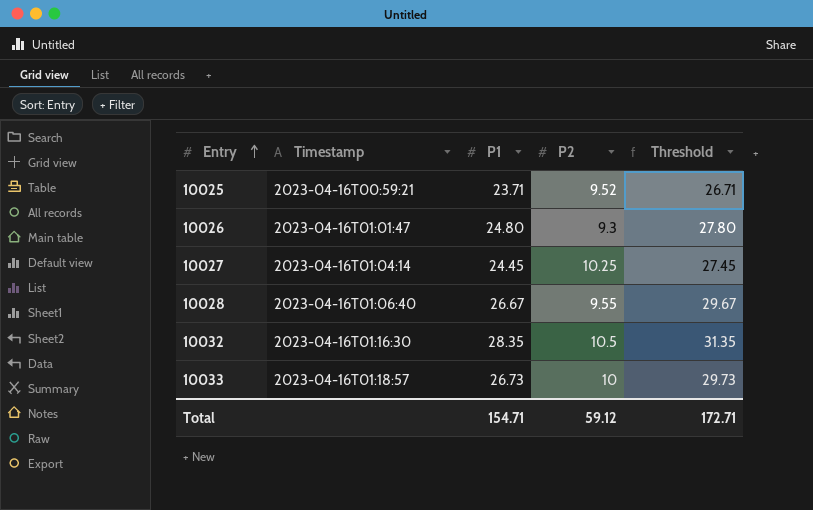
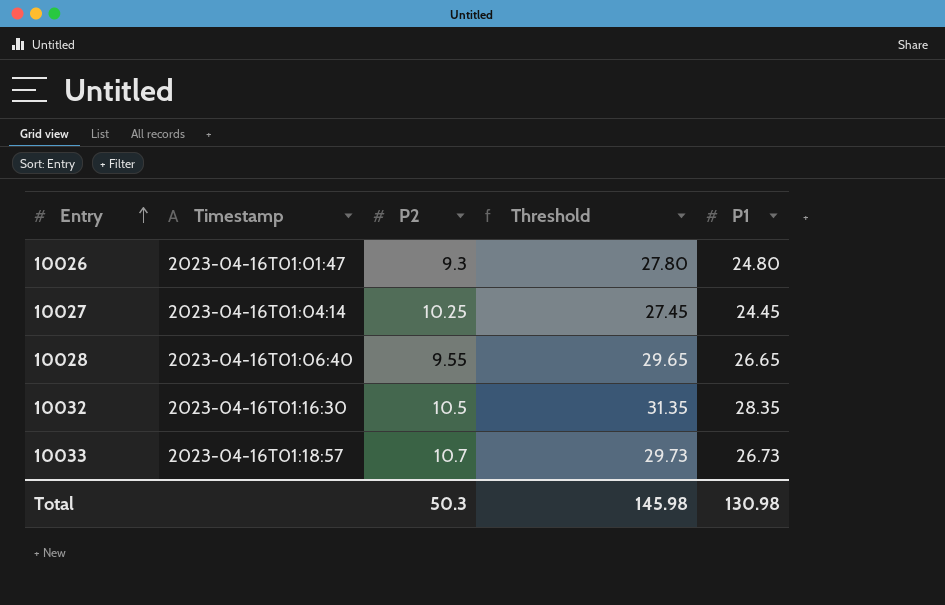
column P1 | position: 3 -> 5
row 10025: 2023-04-16T00:59:21 | 23.71 | 9.52 | 26.71 -> none
10028 | Threshold: 29.67 -> 29.65
10028 | P1: 26.67 -> 26.65
10033 | P2: 10 -> 10.7
Total | P2: 59.12 -> 50.3
Total | Threshold: 172.71 -> 145.98
Total | P1: 154.71 -> 130.98

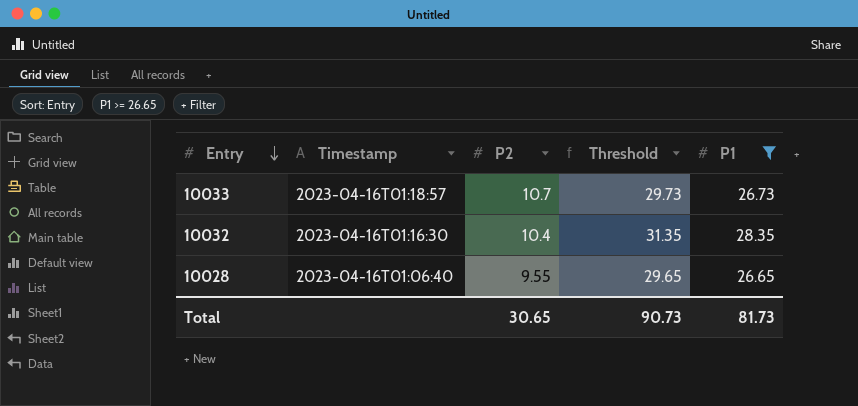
filter: none -> P1 >= 26.65
row order: Entry ascending -> Entry descending
10032 | P2: 10.5 -> 10.4
Total | P2: 50.3 -> 30.65
Total | Threshold: 145.98 -> 90.73
Total | P1: 130.98 -> 81.73

